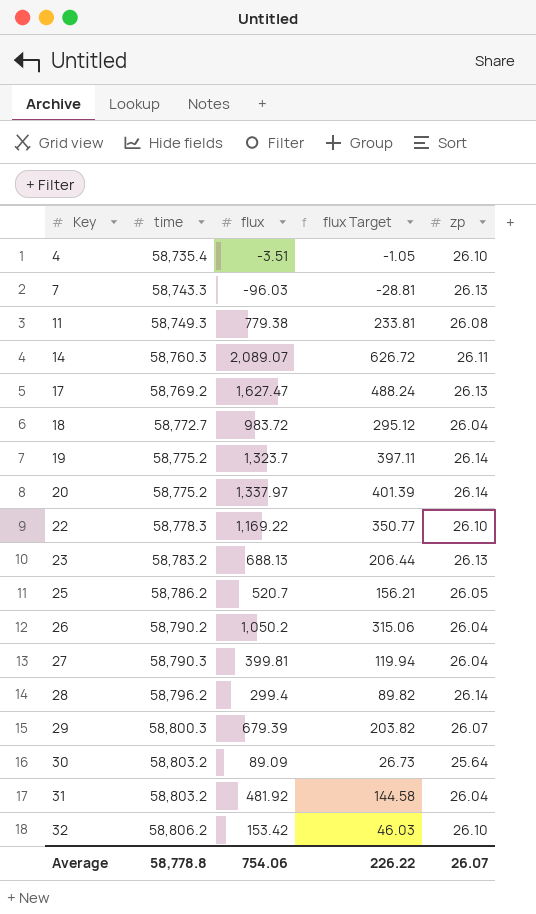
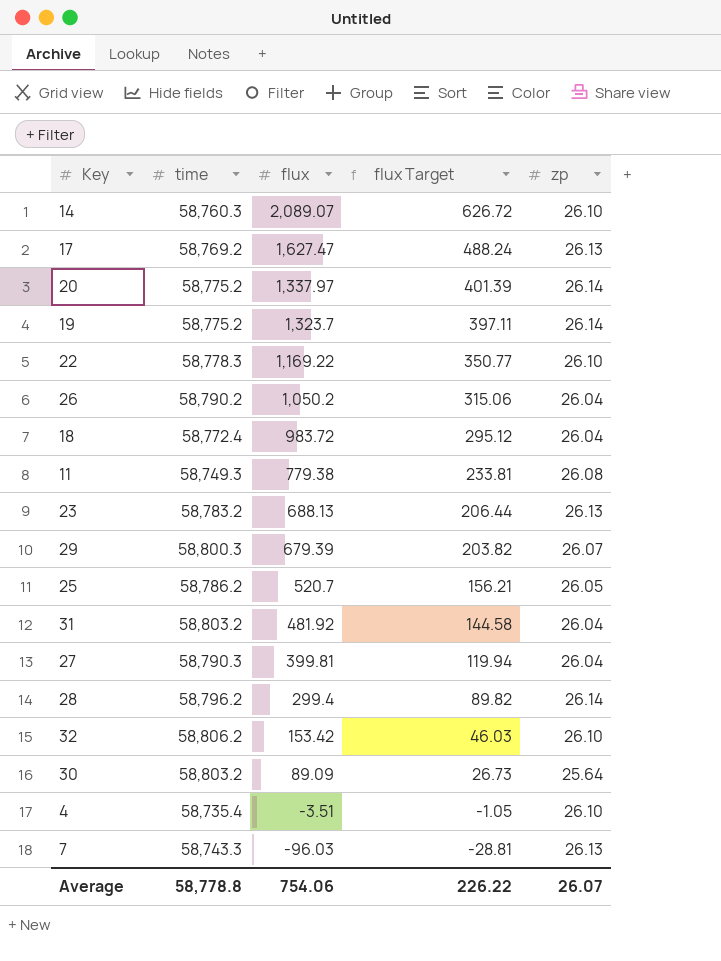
row order: Key ascending -> flux descending
14 | zp: 26.11 -> 26.10
18 | time: 58,772.7 -> 58,772.4

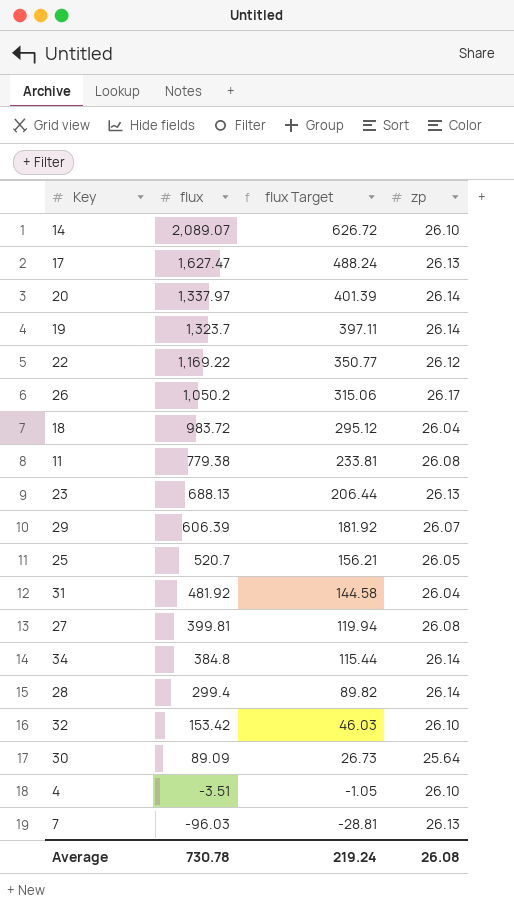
column time | position: 2 -> none
22 | zp: 26.10 -> 26.12
26 | zp: 26.04 -> 26.17
29 | flux: 679.39 -> 606.39
29 | flux Target: 203.82 -> 181.92
27 | zp: 26.04 -> 26.08
row 34: none -> 384.8 | 115.44 | 26.14
Average | flux: 754.06 -> 730.78
Average | flux Target: 226.22 -> 219.24
Average | zp: 26.07 -> 26.08

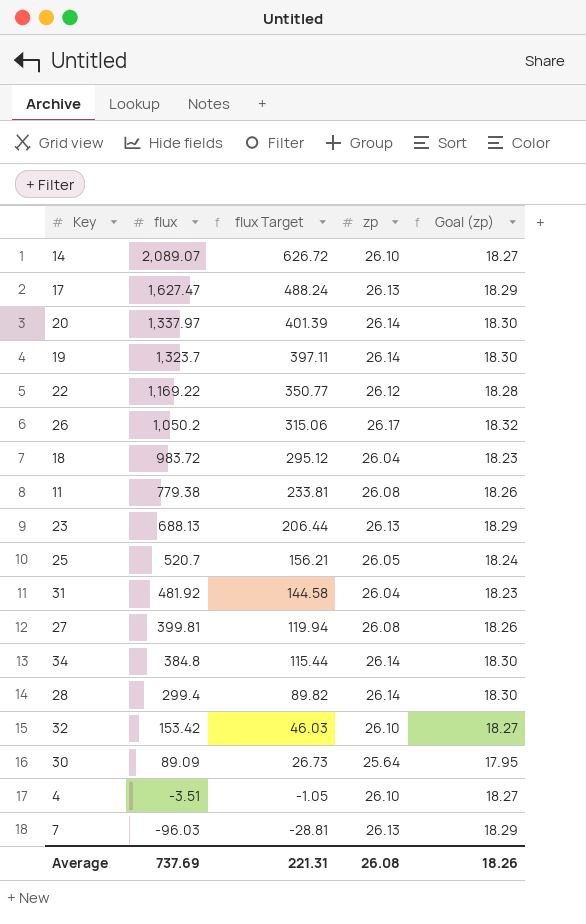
column Goal (zp) | formula: none -> [zp] * 0.7
row 29: 606.39 | 181.92 | 26.07 -> none
Average | flux: 730.78 -> 737.69
Average | flux Target: 219.24 -> 221.31

